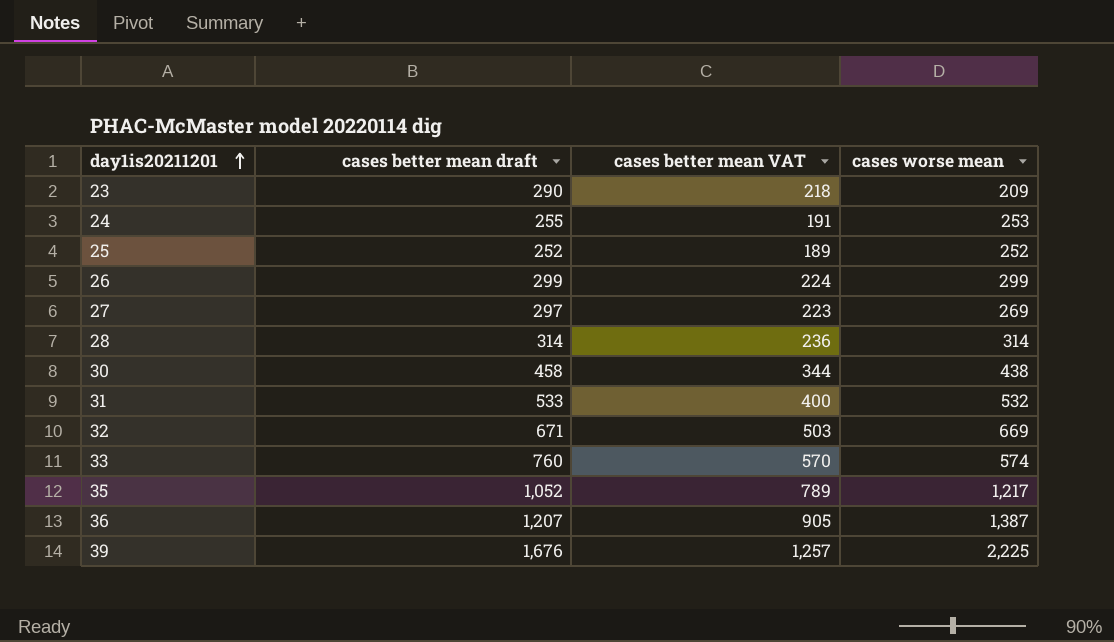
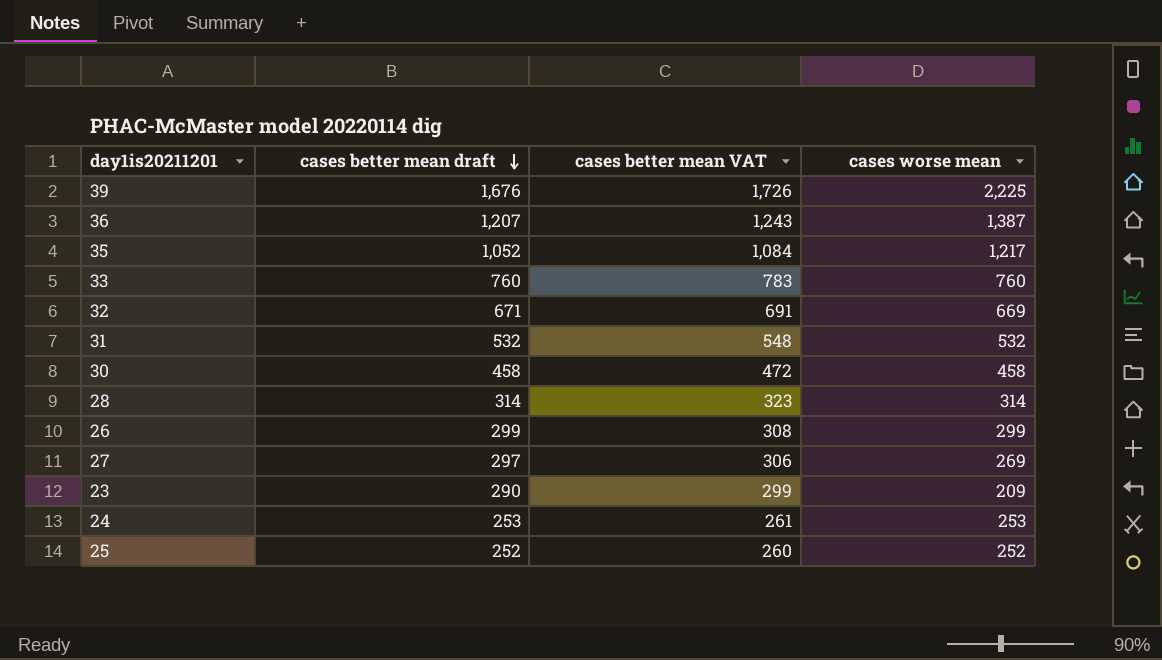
row order: day1is20211201 ascending -> cases better mean draft descending
column cases better mean VAT | formula: [cases better mean draft] * 0.75 -> [cases better mean draft] * 1.03
33 | cases worse mean: 574 -> 760
31 | cases better mean draft: 533 -> 532
30 | cases worse mean: 438 -> 458
24 | cases better mean draft: 255 -> 253

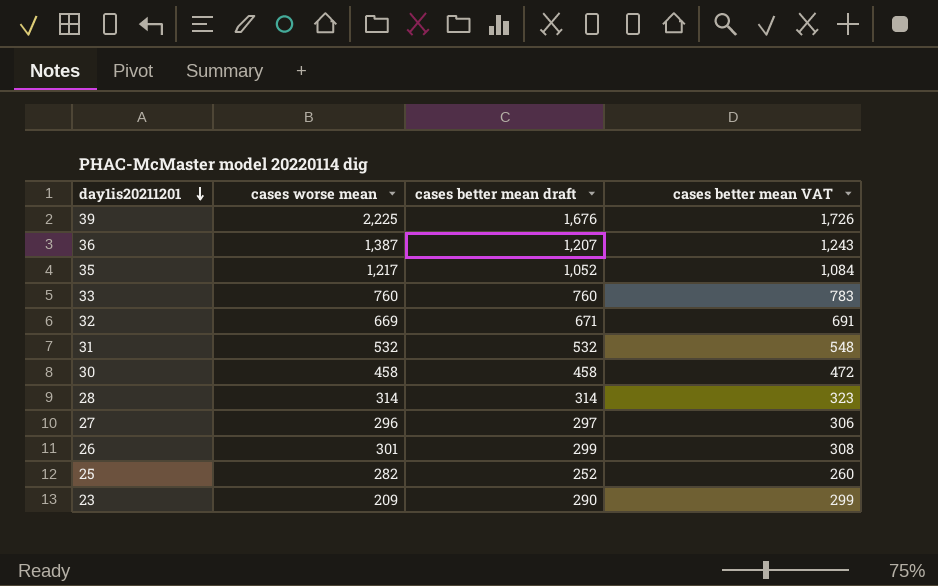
row order: cases better mean draft descending -> day1is20211201 descending
column cases worse mean | position: 4 -> 2
row 24: 253 | 261 | 253 -> none
27 | cases worse mean: 269 -> 296
26 | cases worse mean: 299 -> 301
25 | cases worse mean: 252 -> 282

